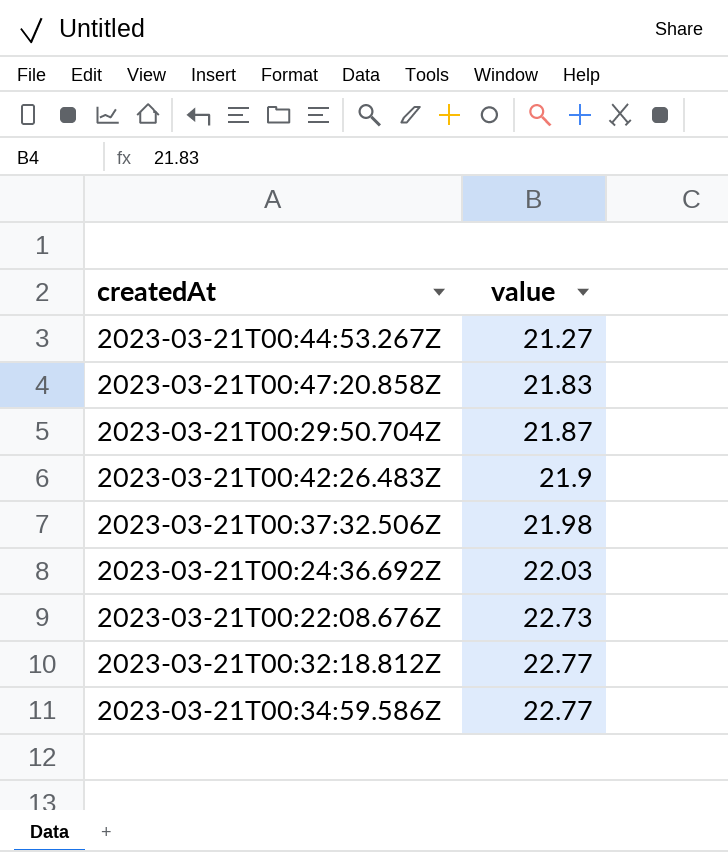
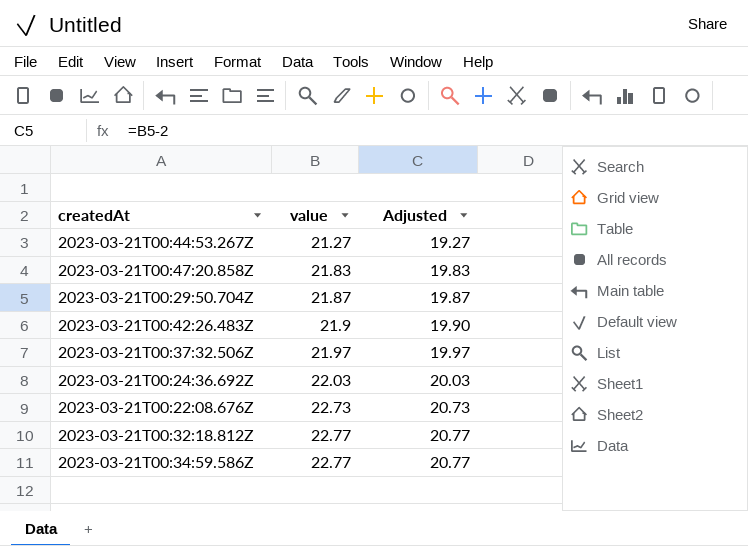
column Adjusted | formula: none -> [value] - 2
2023-03-21T00:37:32.506Z | value: 21.98 -> 21.97

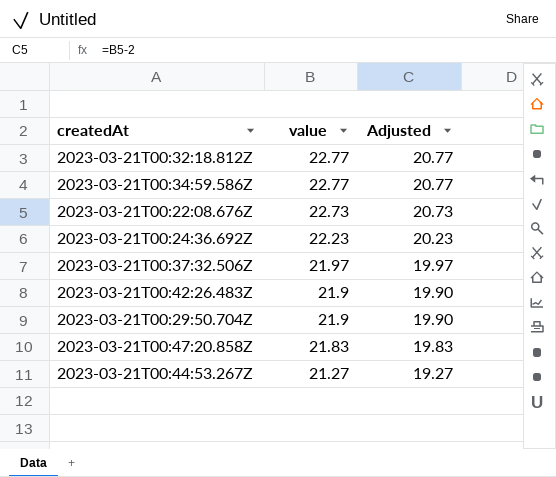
row order: value ascending -> value descending
2023-03-21T00:24:36.692Z | value: 22.03 -> 22.23
2023-03-21T00:24:36.692Z | Adjusted: 20.03 -> 20.23
2023-03-21T00:29:50.704Z | value: 21.87 -> 21.9
2023-03-21T00:29:50.704Z | Adjusted: 19.87 -> 19.90

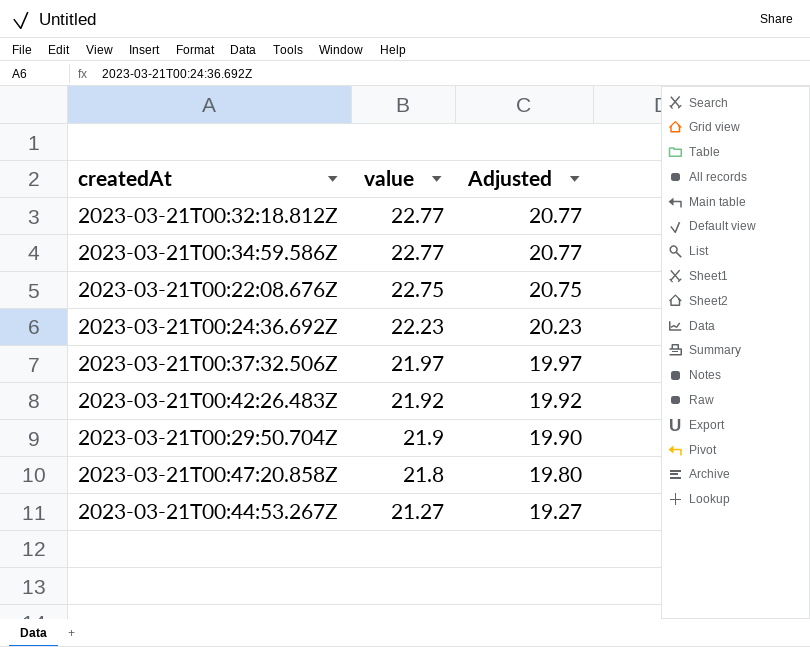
2023-03-21T00:22:08.676Z | value: 22.73 -> 22.75
2023-03-21T00:22:08.676Z | Adjusted: 20.73 -> 20.75
2023-03-21T00:42:26.483Z | value: 21.9 -> 21.92
2023-03-21T00:42:26.483Z | Adjusted: 19.90 -> 19.92
2023-03-21T00:47:20.858Z | value: 21.83 -> 21.8
2023-03-21T00:47:20.858Z | Adjusted: 19.83 -> 19.80

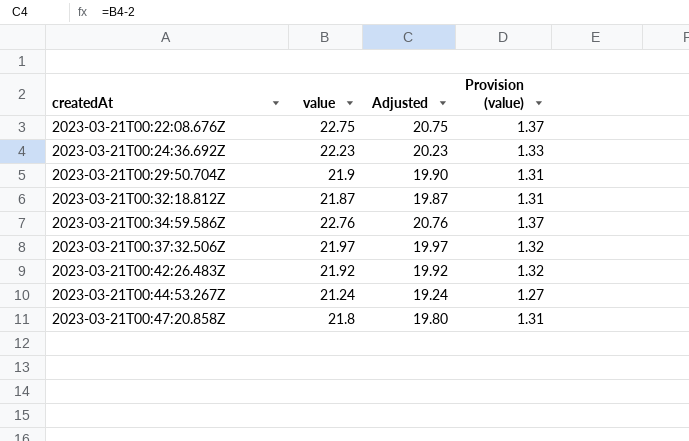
row order: value descending -> createdAt ascending
column Provision (value) | formula: none -> [value] * 0.06
2023-03-21T00:32:18.812Z | value: 22.77 -> 21.87
2023-03-21T00:32:18.812Z | Adjusted: 20.77 -> 19.87
2023-03-21T00:34:59.586Z | value: 22.77 -> 22.76
2023-03-21T00:34:59.586Z | Adjusted: 20.77 -> 20.76
2023-03-21T00:44:53.267Z | value: 21.27 -> 21.24
2023-03-21T00:44:53.267Z | Adjusted: 19.27 -> 19.24

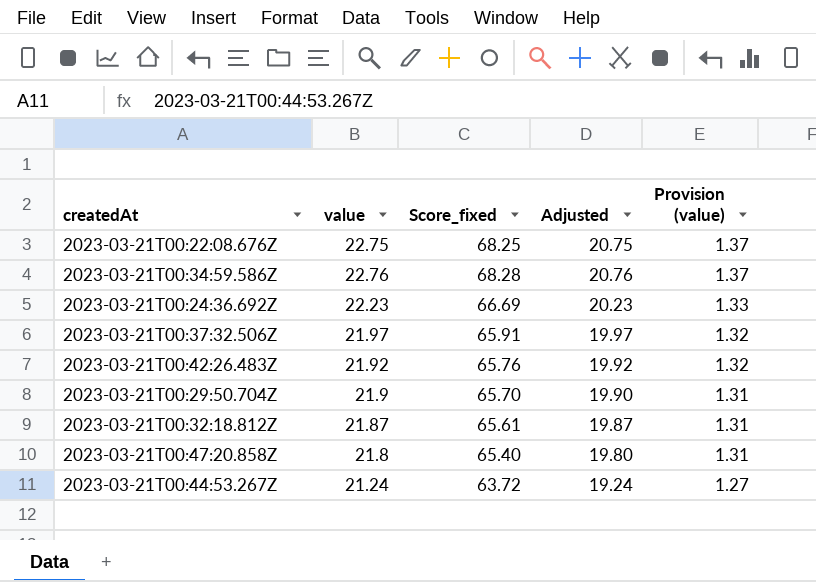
row order: createdAt ascending -> Provision (value) descending
column Score_fixed | formula: none -> [value] * 3

